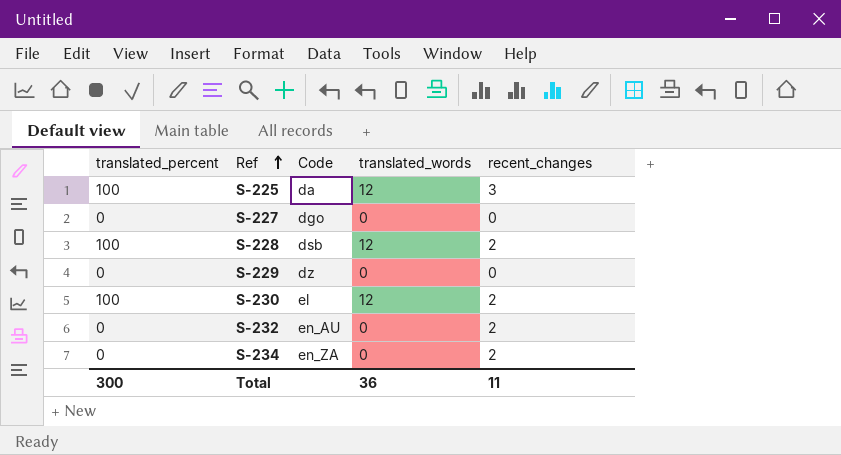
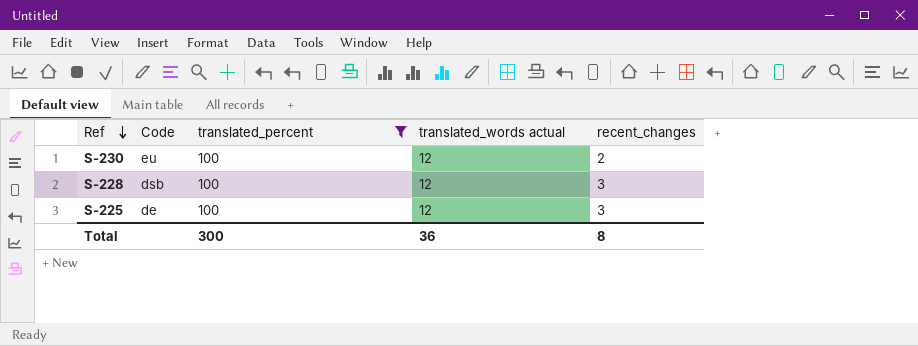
filter: none -> translated_percent = 100
row order: Ref ascending -> Ref descending
column translated_percent | position: 1 -> 3
column name: translated_words -> translated_words actual
S-230 | Code: el -> eu
S-228 | recent_changes: 2 -> 3
S-225 | Code: da -> de
Total | recent_changes: 11 -> 8

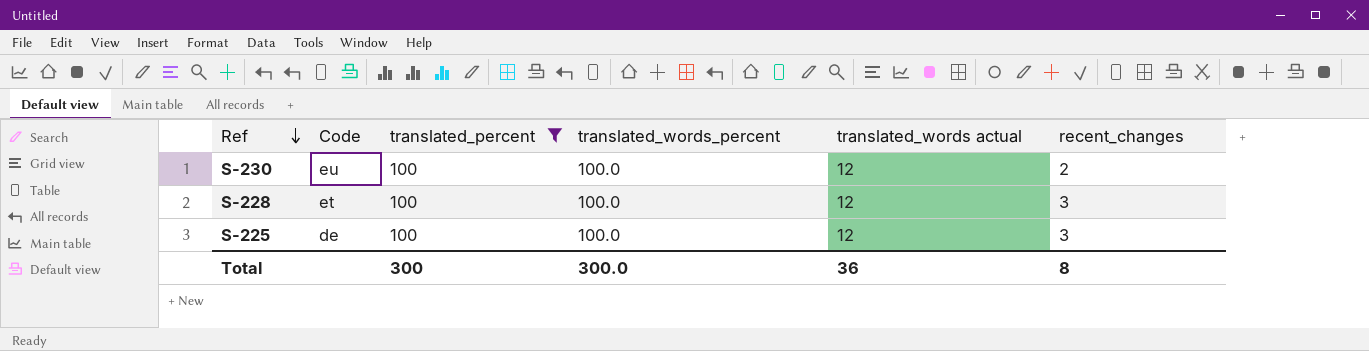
column translated_words_percent | position: none -> 4
S-228 | Code: dsb -> et

